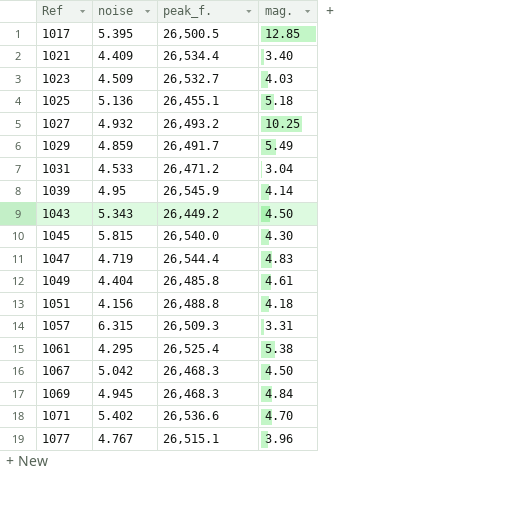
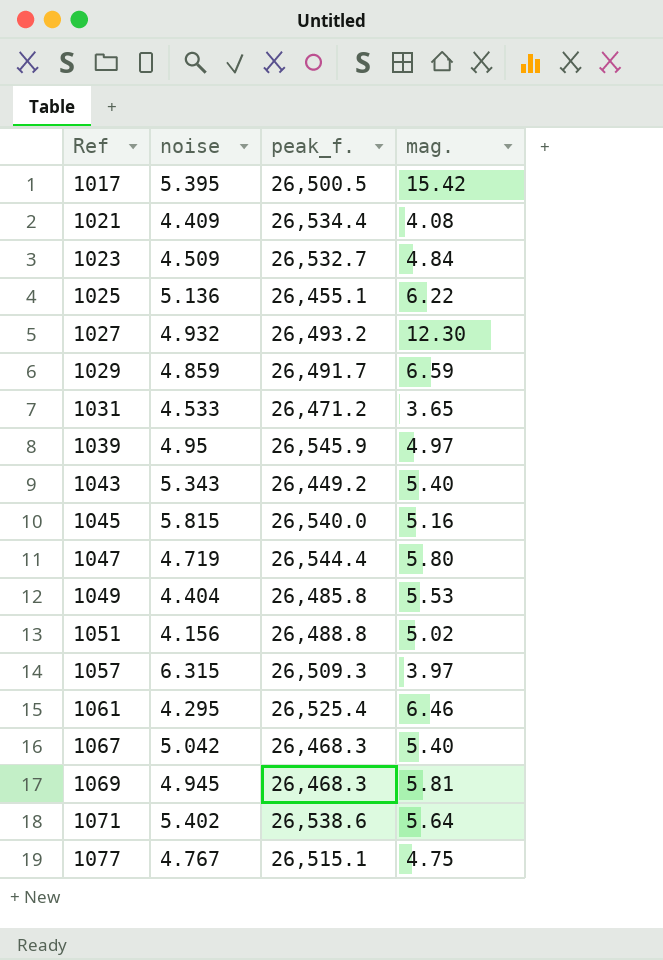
1017 | mag.: 12.85 -> 15.42
1021 | mag.: 3.40 -> 4.08
1023 | mag.: 4.03 -> 4.84
1025 | mag.: 5.18 -> 6.22
1027 | mag.: 10.25 -> 12.30
1029 | mag.: 5.49 -> 6.59
1031 | mag.: 3.04 -> 3.65
1039 | mag.: 4.14 -> 4.97
1043 | mag.: 4.50 -> 5.40
1045 | mag.: 4.30 -> 5.16
1047 | mag.: 4.83 -> 5.80
1049 | mag.: 4.61 -> 5.53
1051 | mag.: 4.18 -> 5.02
1057 | mag.: 3.31 -> 3.97
1061 | mag.: 5.38 -> 6.46
1067 | mag.: 4.50 -> 5.40
1069 | mag.: 4.84 -> 5.81
1071 | peak_f.: 26,536.6 -> 26,538.6
1071 | mag.: 4.70 -> 5.64
1077 | mag.: 3.96 -> 4.75

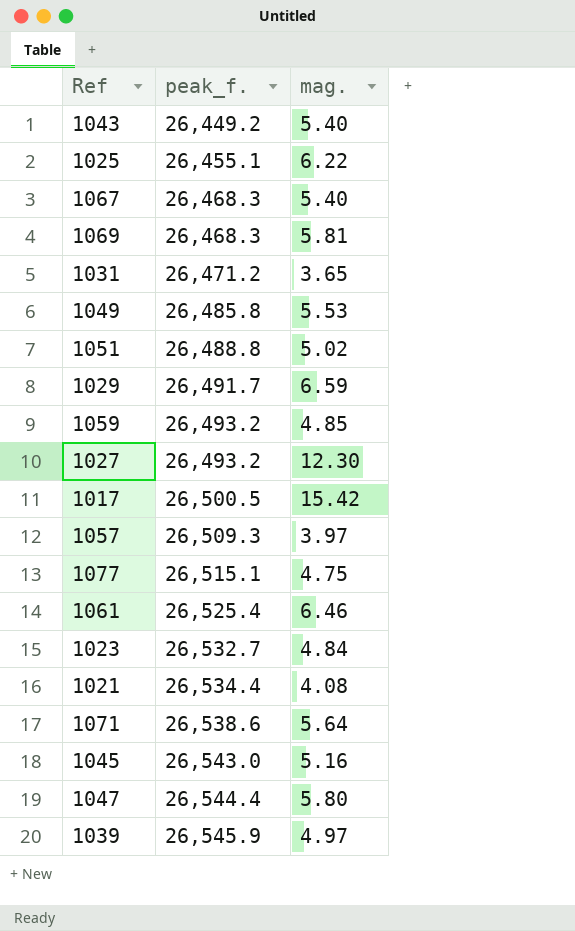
row order: Ref ascending -> peak_f. ascending
column noise | position: 2 -> none
row 1059: none -> 26,493.2 | 4.85
1045 | peak_f.: 26,540.0 -> 26,543.0

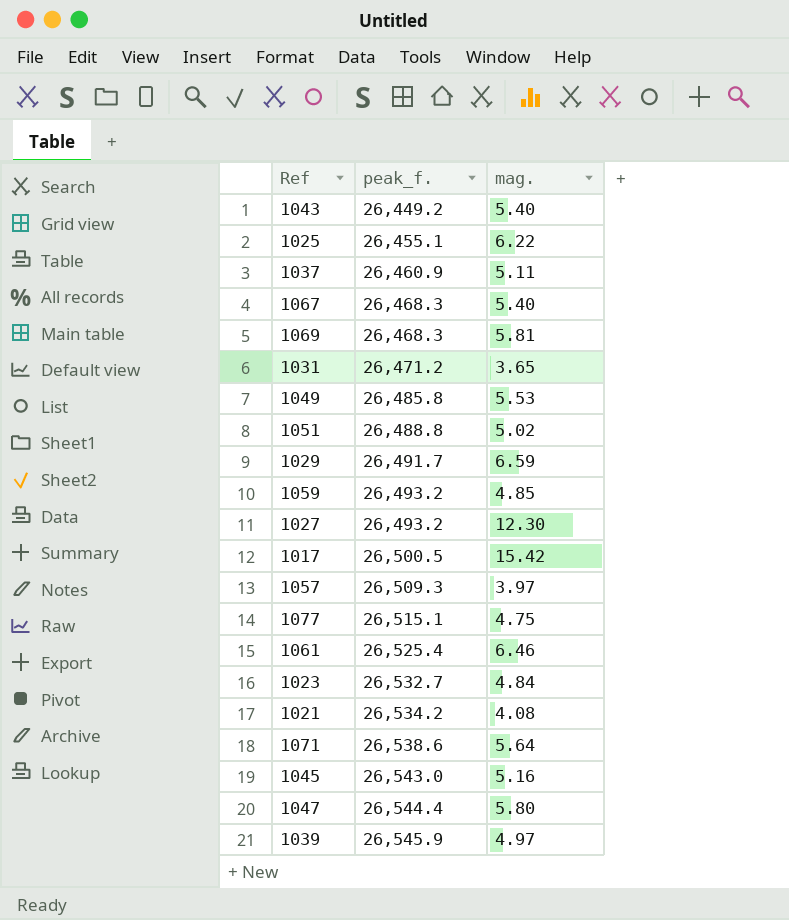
row 1037: none -> 26,460.9 | 5.11
1021 | peak_f.: 26,534.4 -> 26,534.2

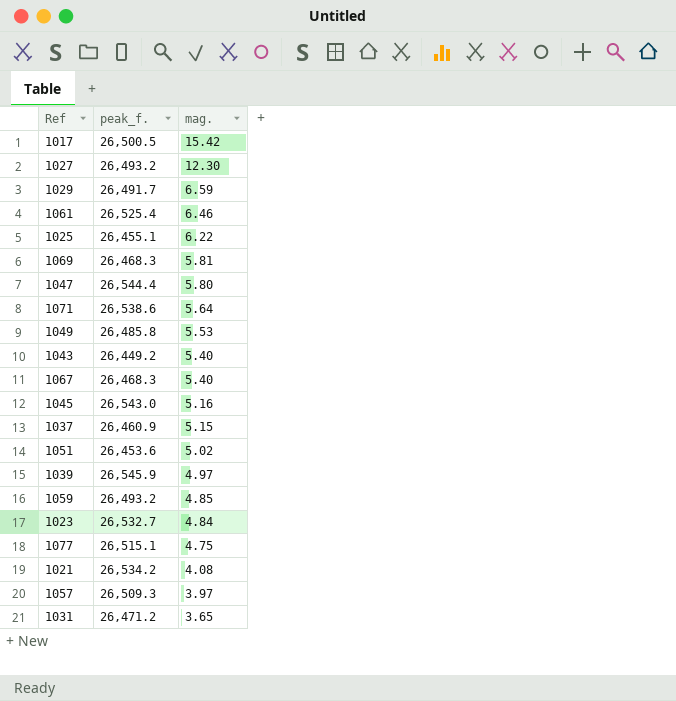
row order: peak_f. ascending -> mag. descending
1037 | mag.: 5.11 -> 5.15
1051 | peak_f.: 26,488.8 -> 26,453.6

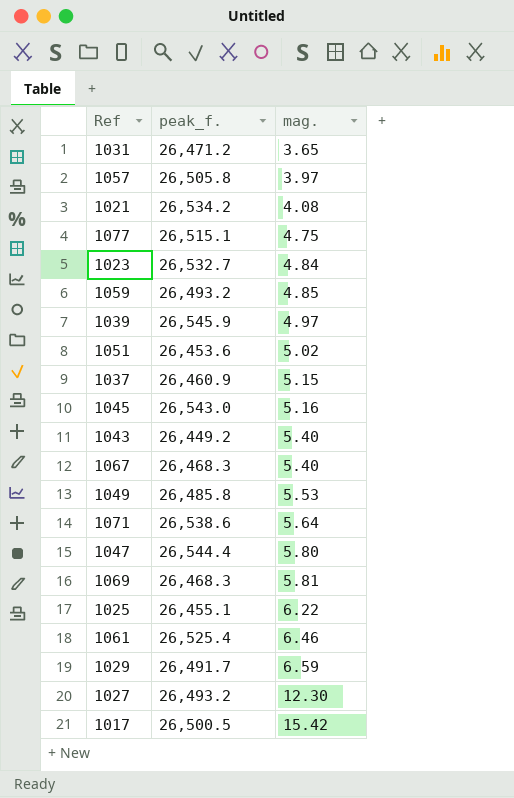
row order: mag. descending -> mag. ascending
1057 | peak_f.: 26,509.3 -> 26,505.8

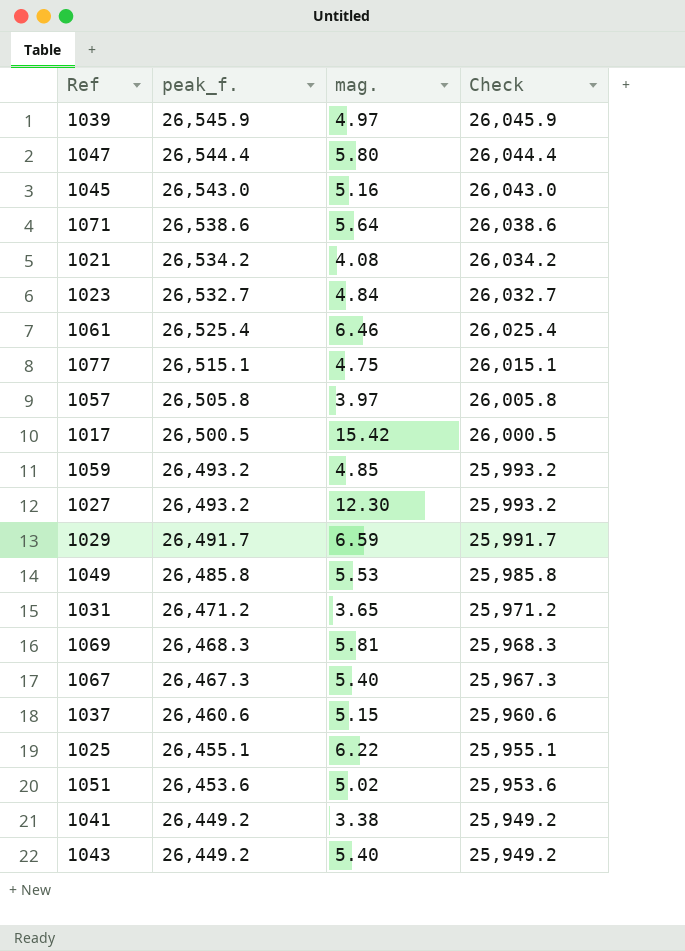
row order: mag. ascending -> peak_f. descending
column Check | formula: none -> [peak_f.] - 500
1067 | peak_f.: 26,468.3 -> 26,467.3
1037 | peak_f.: 26,460.9 -> 26,460.6
row 1041: none -> 26,449.2 | 3.38 | 25,949.2

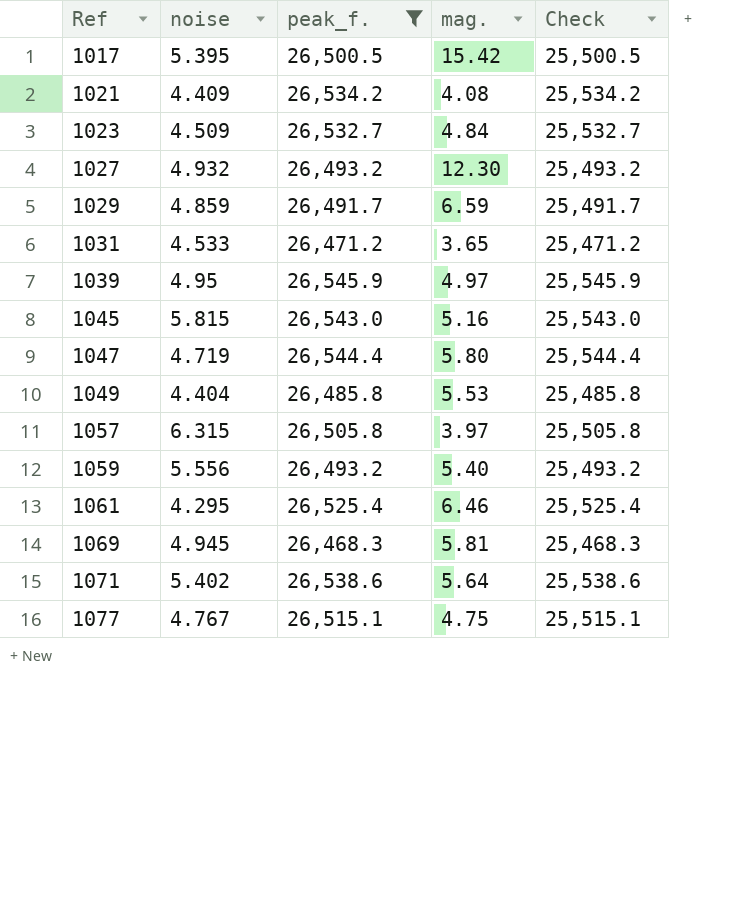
filter: none -> peak_f. >= 26,468.3
row order: peak_f. descending -> Ref ascending
column noise | position: none -> 2
column Check | formula: [peak_f.] - 500 -> [peak_f.] - 1000
1059 | mag.: 4.85 -> 5.40

